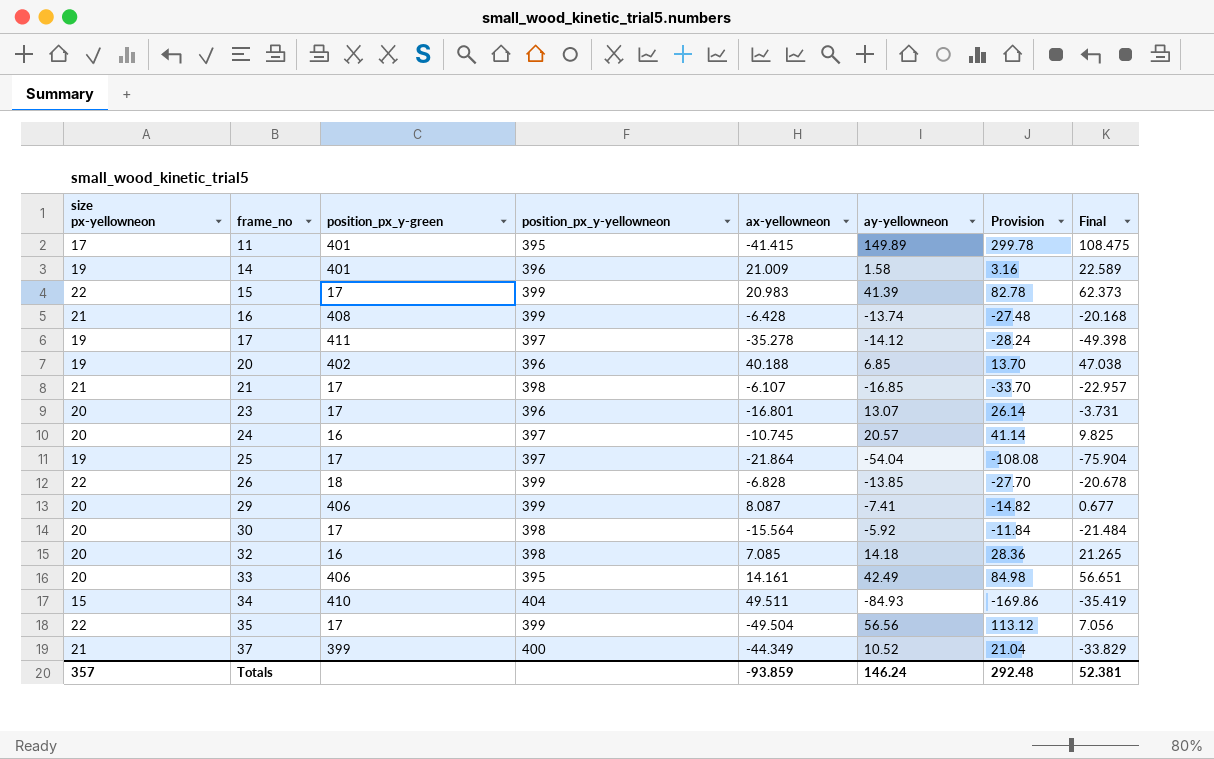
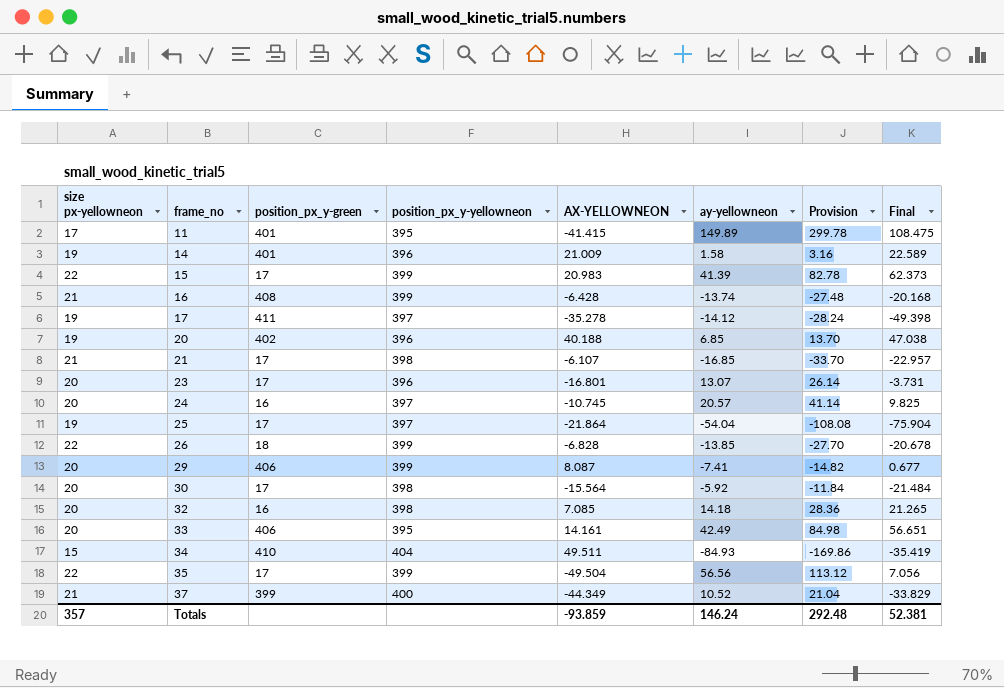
column name: ax-yellowneon -> AX-YELLOWNEON

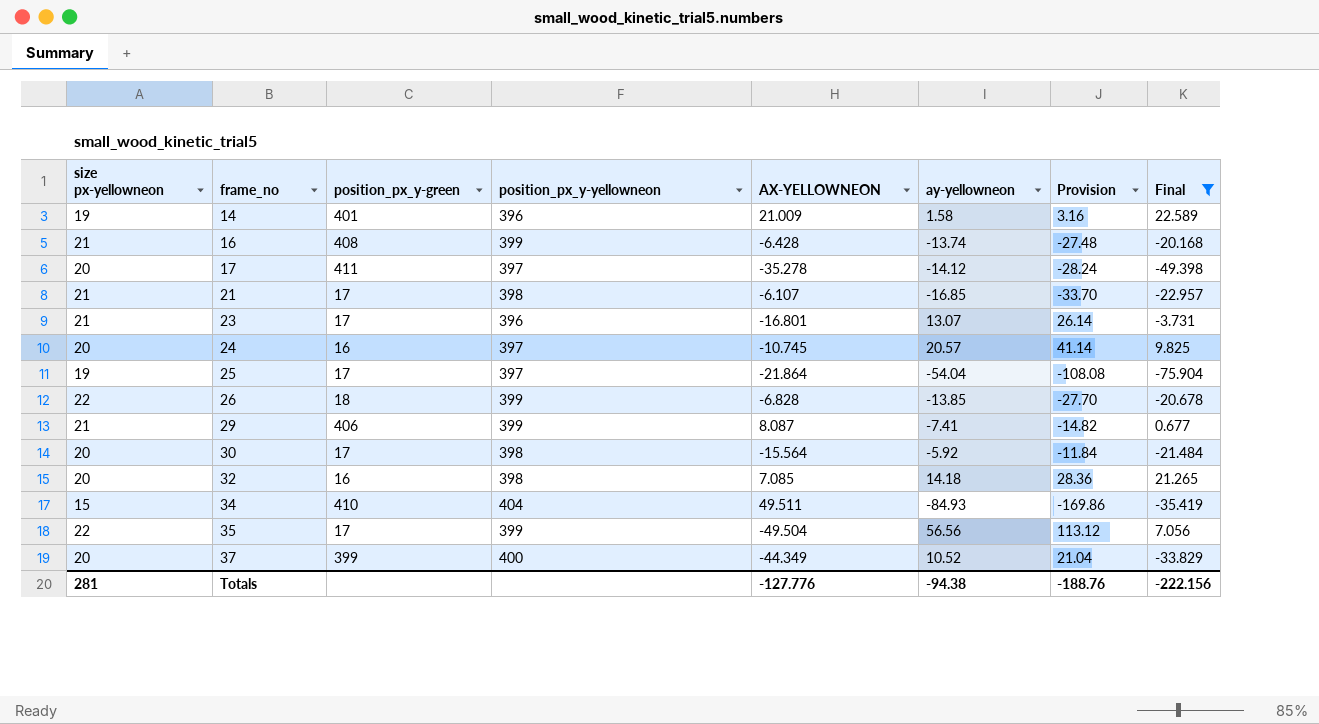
filter: none -> Final <= 22.589
17 | size px-yellowneon: 19 -> 20
23 | size px-yellowneon: 20 -> 21
29 | size px-yellowneon: 20 -> 21
37 | size px-yellowneon: 21 -> 20
Totals | size px-yellowneon: 357 -> 281
Totals | AX-YELLOWNEON: -93.859 -> -127.776
Totals | ay-yellowneon: 146.24 -> -94.38
Totals | Provision: 292.48 -> -188.76
Totals | Final: 52.381 -> -222.156

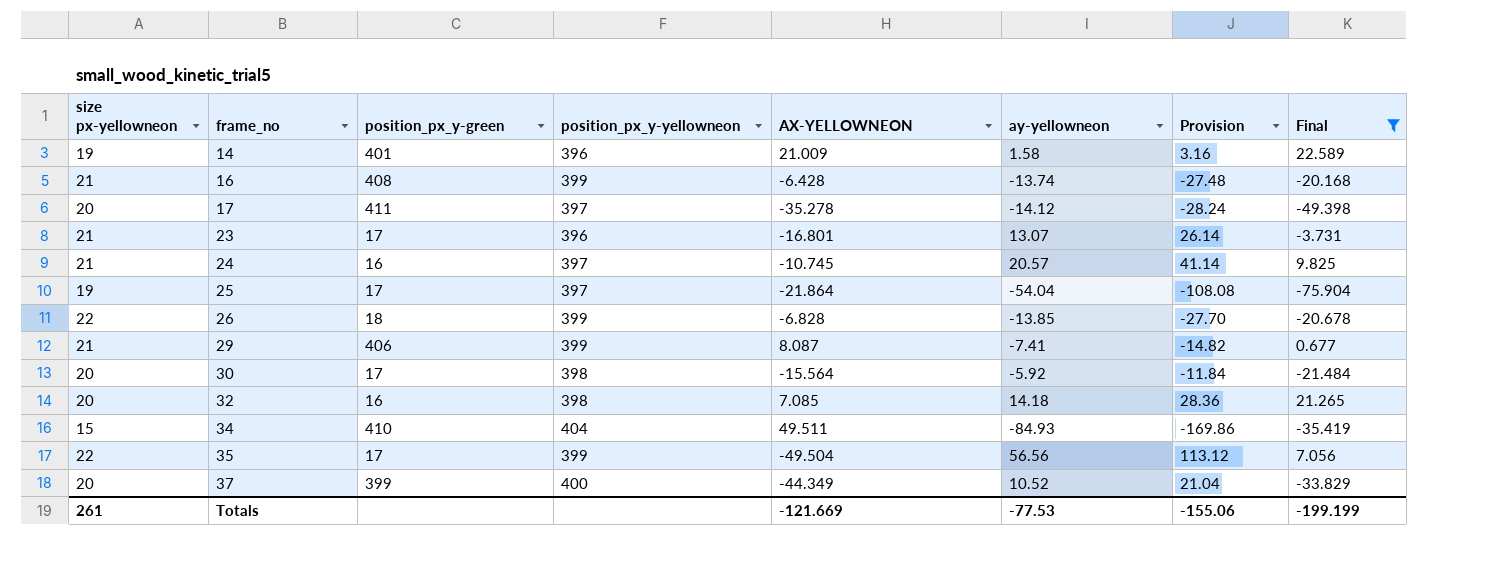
row 21: 21 | 17 | 398 | -6.107 | -16.85 | -33.70 | -22.957 -> none
24 | size px-yellowneon: 20 -> 21
Totals | size px-yellowneon: 281 -> 261
Totals | AX-YELLOWNEON: -127.776 -> -121.669
Totals | ay-yellowneon: -94.38 -> -77.53
Totals | Provision: -188.76 -> -155.06
Totals | Final: -222.156 -> -199.199

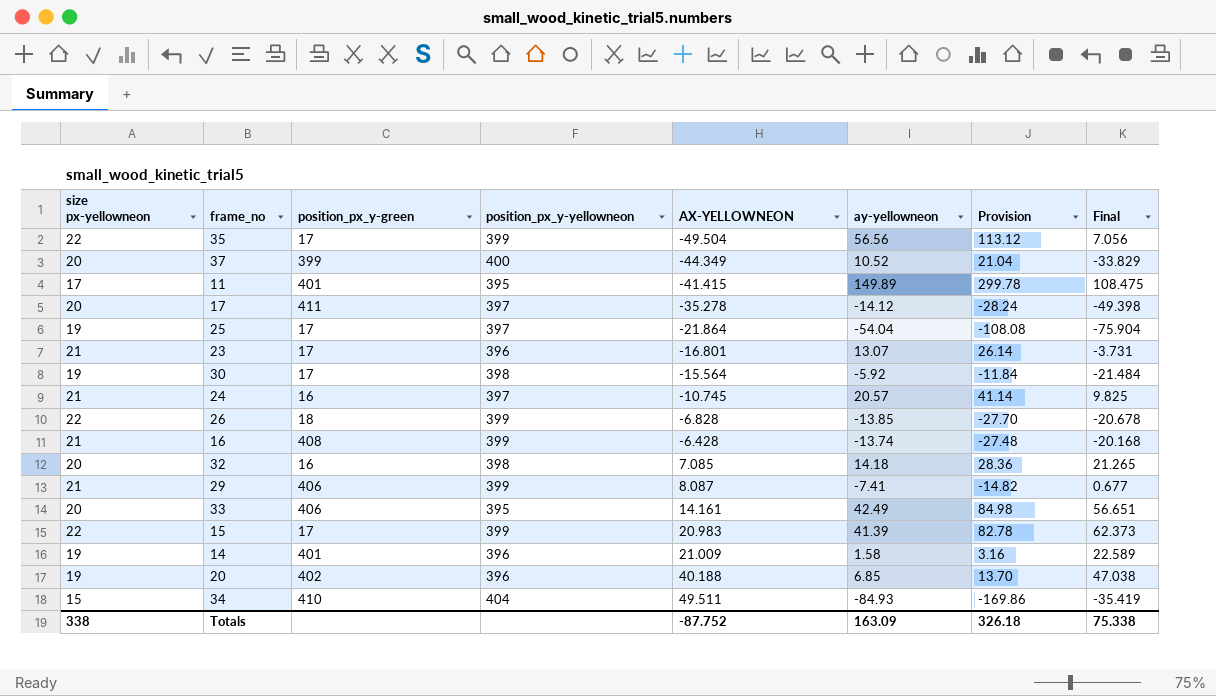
filter: Final <= 22.589 -> none
row order: frame_no ascending -> AX-YELLOWNEON ascending
30 | size px-yellowneon: 20 -> 19
Totals | size px-yellowneon: 261 -> 338
Totals | AX-YELLOWNEON: -121.669 -> -87.752
Totals | ay-yellowneon: -77.53 -> 163.09
Totals | Provision: -155.06 -> 326.18
Totals | Final: -199.199 -> 75.338

